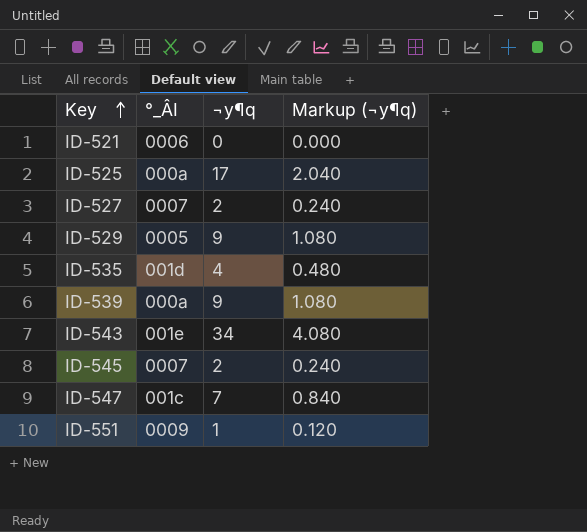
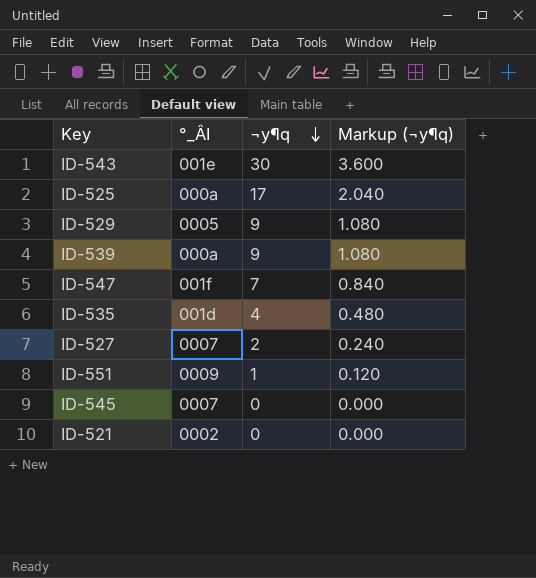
row order: Key ascending -> ¬y¶q descending
ID-543 | ¬y¶q: 34 -> 30
ID-543 | Markup (¬y¶q): 4.080 -> 3.600
ID-547 | °_ÂI: 001c -> 001f
ID-545 | ¬y¶q: 2 -> 0
ID-545 | Markup (¬y¶q): 0.240 -> 0.000
ID-521 | °_ÂI: 0006 -> 0002

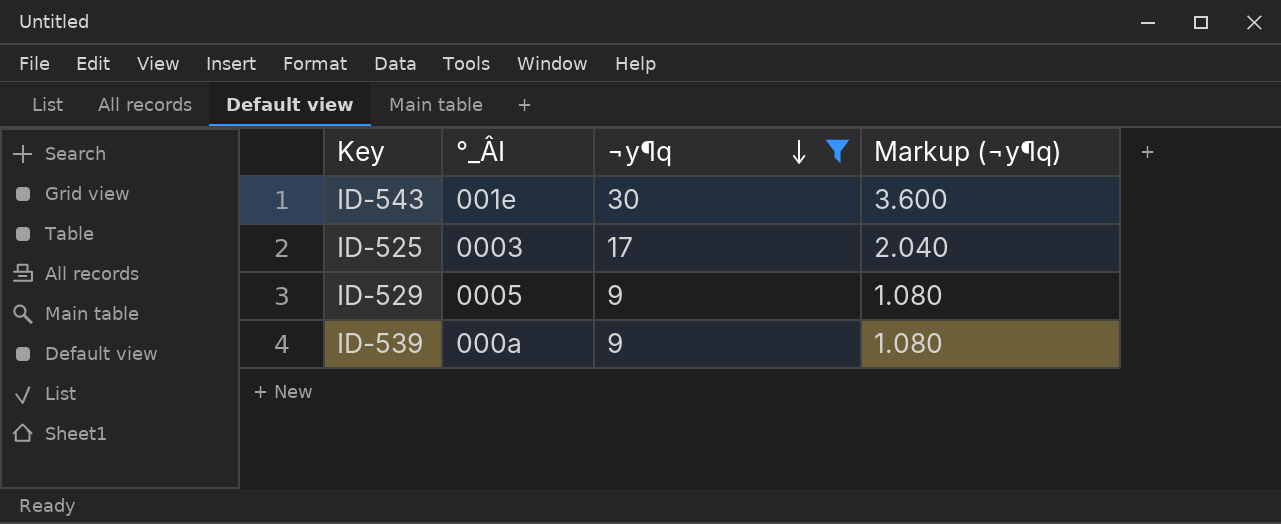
filter: none -> ¬y¶q >= 9
ID-525 | °_ÂI: 000a -> 0003

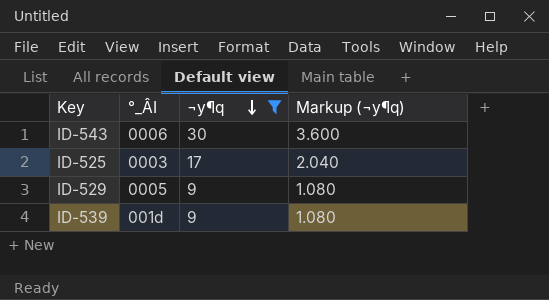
ID-543 | °_ÂI: 001e -> 0006
ID-539 | °_ÂI: 000a -> 001d

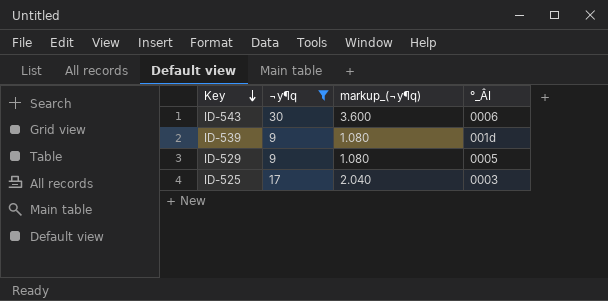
row order: ¬y¶q descending -> Key descending
column name: Markup (¬y¶q) -> markup_(¬y¶q)
column °_ÂI | position: 2 -> 4

